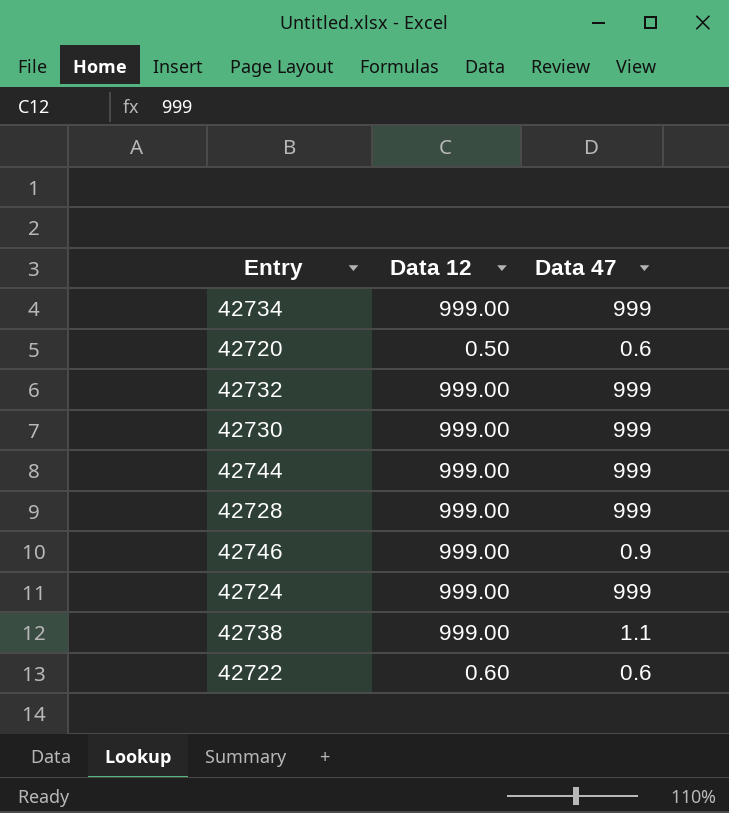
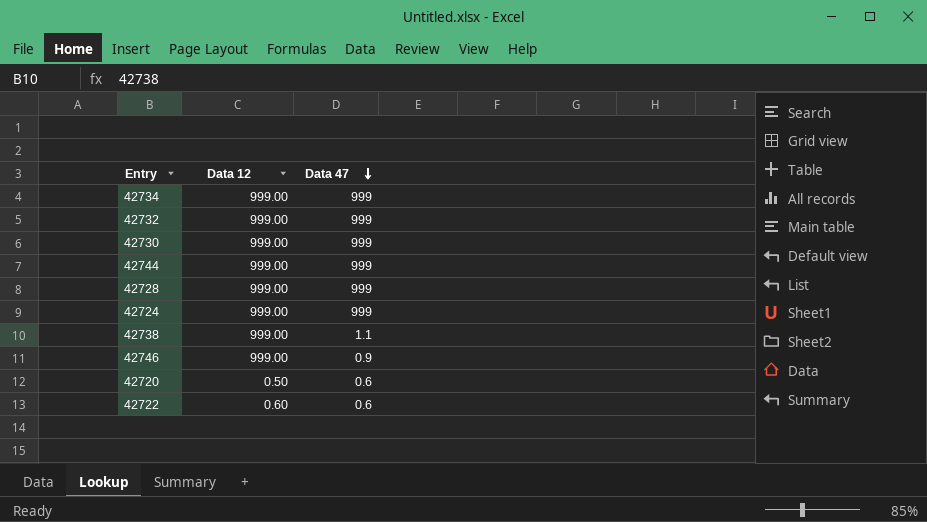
row order: none -> Data 47 descending

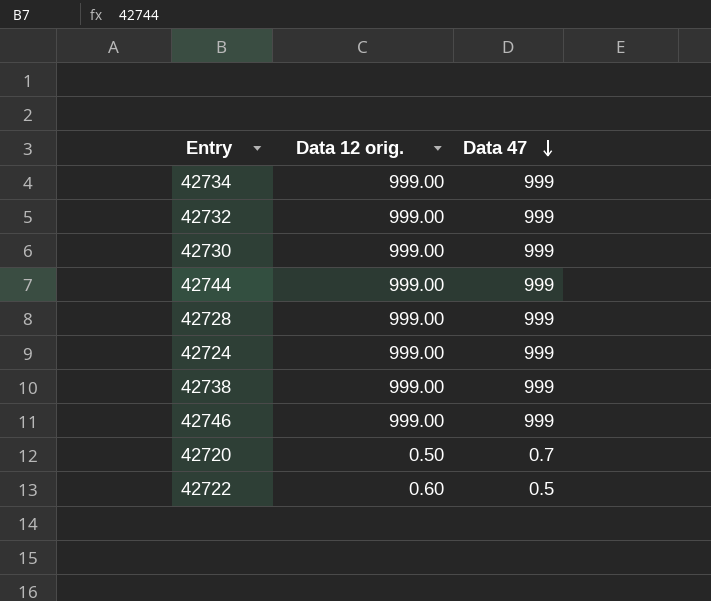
column name: Data 12 -> Data 12 orig.
42738 | Data 47: 1.1 -> 999
42746 | Data 47: 0.9 -> 999
42720 | Data 47: 0.6 -> 0.7
42722 | Data 47: 0.6 -> 0.5

